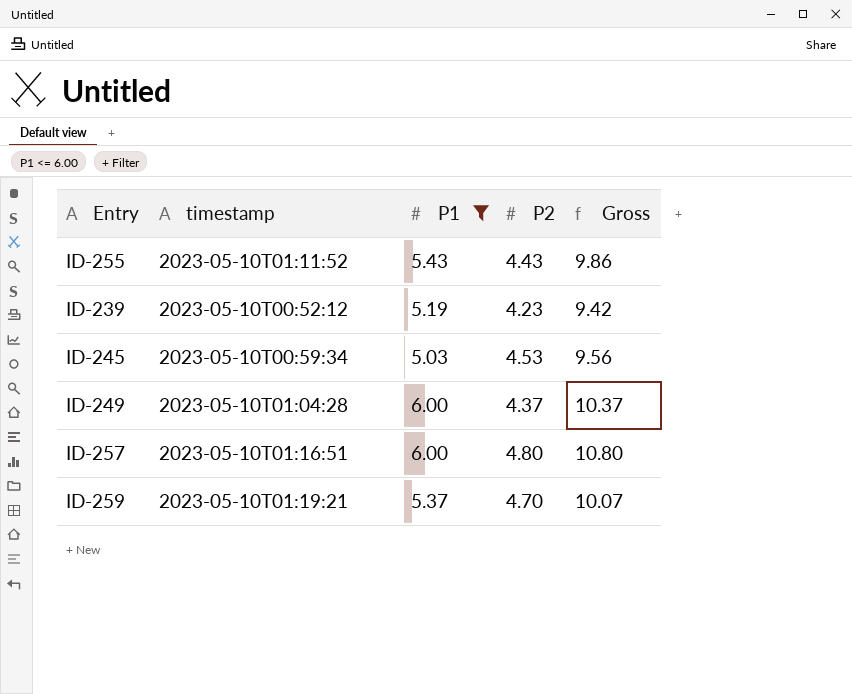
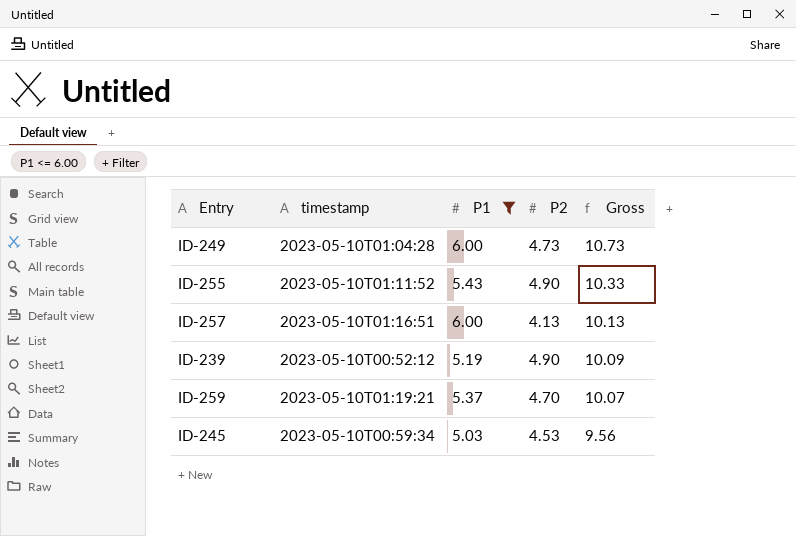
row order: none -> Gross descending
ID-249 | P2: 4.37 -> 4.73
ID-249 | Gross: 10.37 -> 10.73
ID-255 | P2: 4.43 -> 4.90
ID-255 | Gross: 9.86 -> 10.33
ID-257 | P2: 4.80 -> 4.13
ID-257 | Gross: 10.80 -> 10.13
ID-239 | P2: 4.23 -> 4.90
ID-239 | Gross: 9.42 -> 10.09

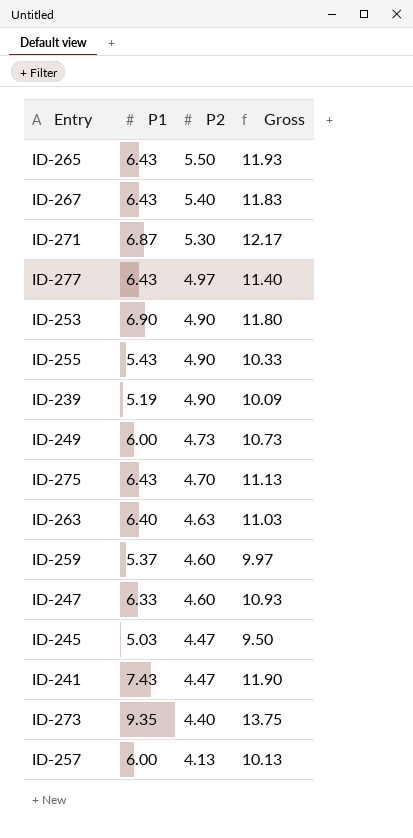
filter: P1 <= 6.00 -> none
row order: Gross descending -> P2 descending
column timestamp | position: 2 -> none
ID-259 | P2: 4.70 -> 4.60
ID-259 | Gross: 10.07 -> 9.97
ID-245 | P2: 4.53 -> 4.47
ID-245 | Gross: 9.56 -> 9.50

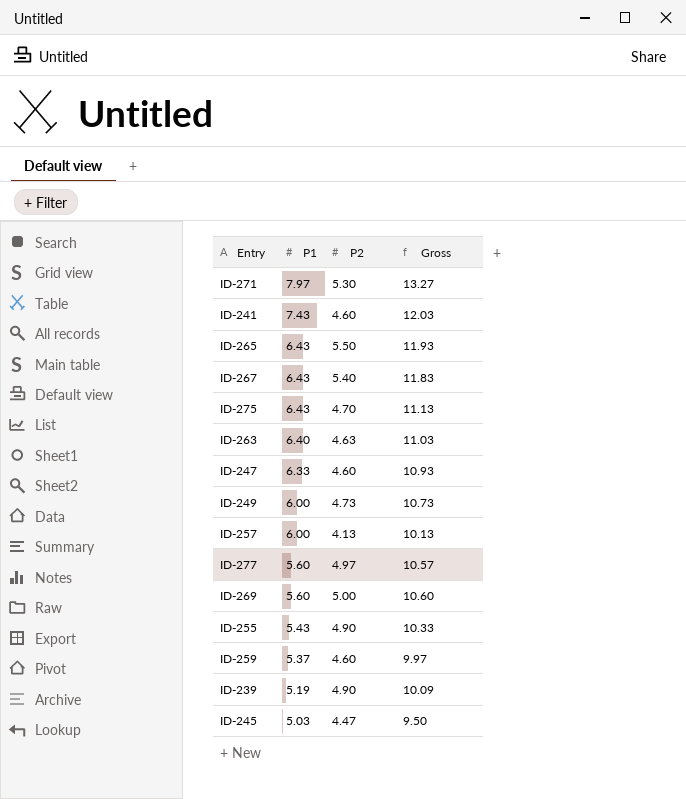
row order: P2 descending -> P1 descending
row ID-253: 6.90 | 4.90 | 11.80 -> none
row ID-273: 9.35 | 4.40 | 13.75 -> none
ID-271 | P1: 6.87 -> 7.97
ID-271 | Gross: 12.17 -> 13.27
ID-241 | P2: 4.47 -> 4.60
ID-241 | Gross: 11.90 -> 12.03
ID-277 | P1: 6.43 -> 5.60
ID-277 | Gross: 11.40 -> 10.57
row ID-269: none -> 5.60 | 5.00 | 10.60

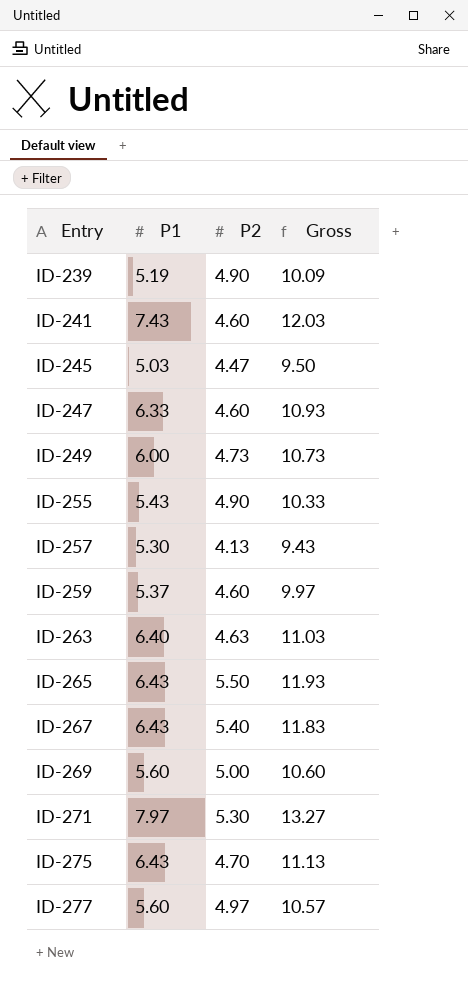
row order: P1 descending -> Entry ascending
ID-257 | P1: 6.00 -> 5.30
ID-257 | Gross: 10.13 -> 9.43

